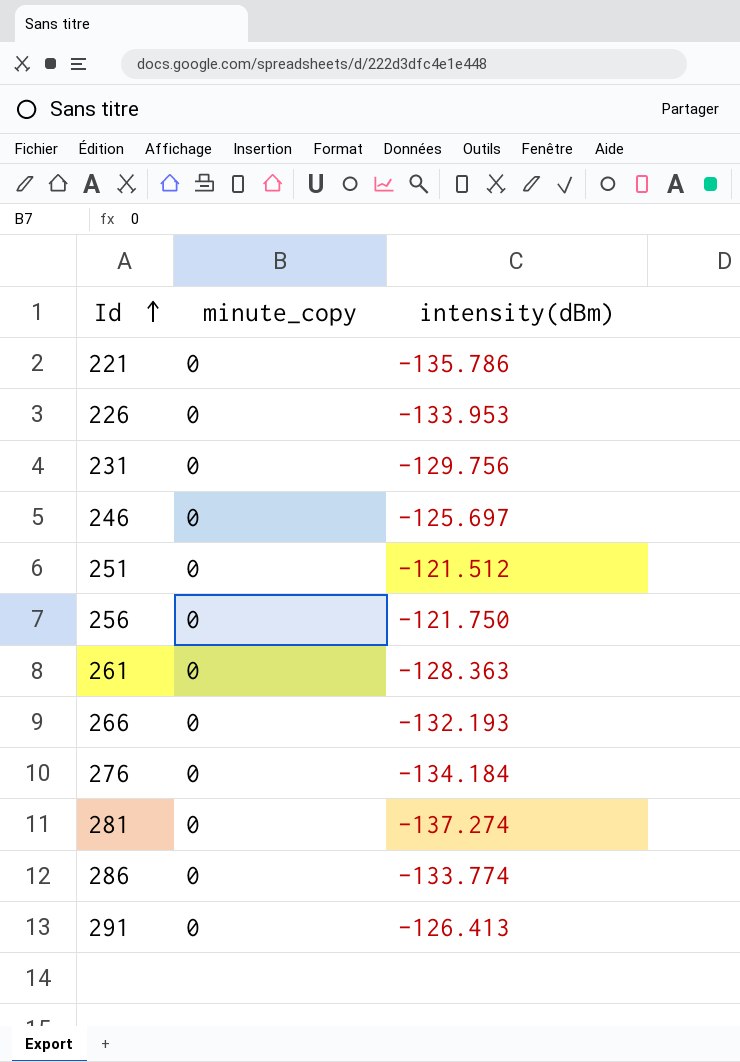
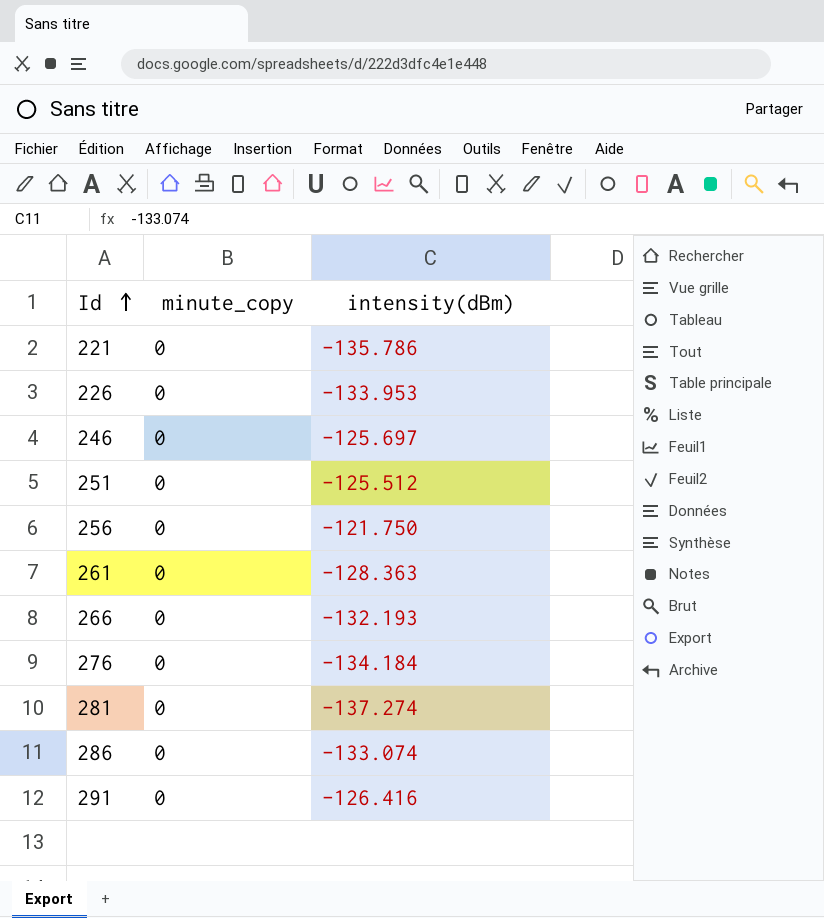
row 231: 0 | -129.756 -> none
251 | intensity(dBm): -121.512 -> -125.512
286 | intensity(dBm): -133.774 -> -133.074
291 | intensity(dBm): -126.413 -> -126.416

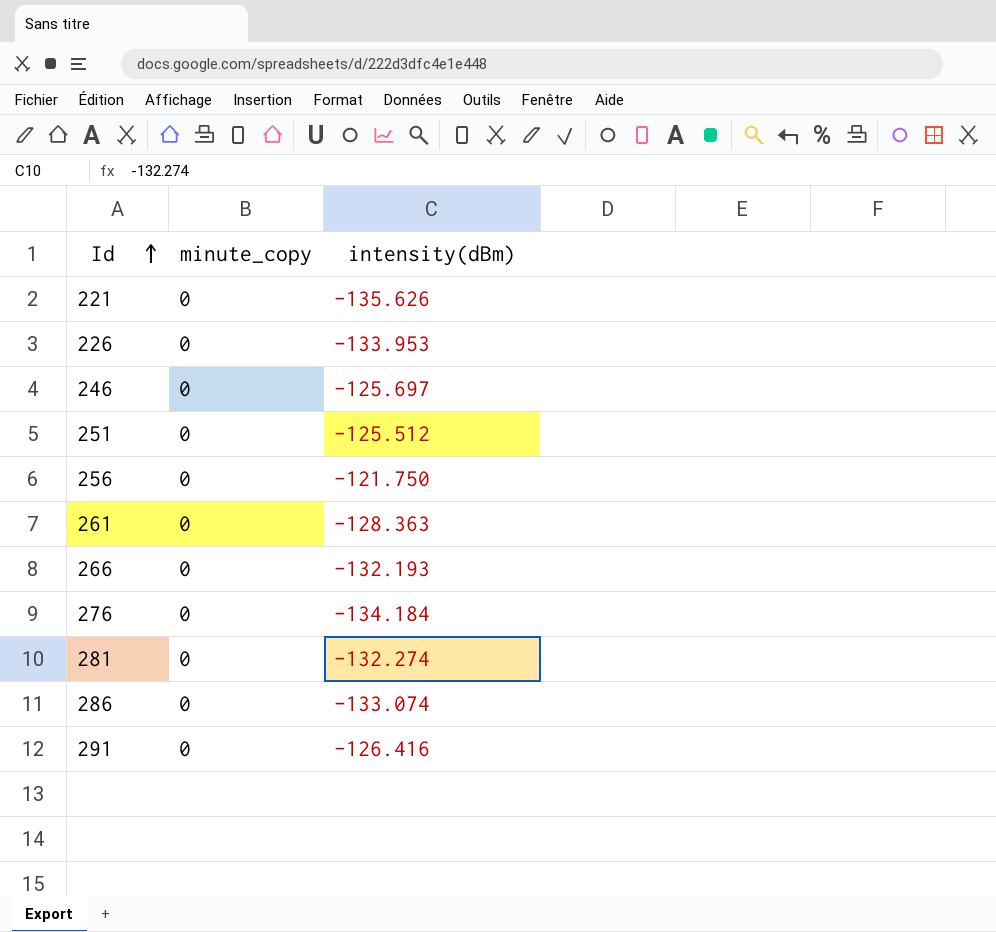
221 | intensity(dBm): -135.786 -> -135.626
281 | intensity(dBm): -137.274 -> -132.274

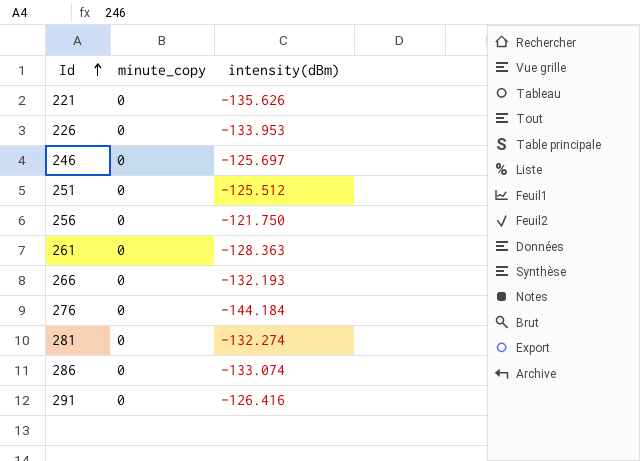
276 | intensity(dBm): -134.184 -> -144.184

